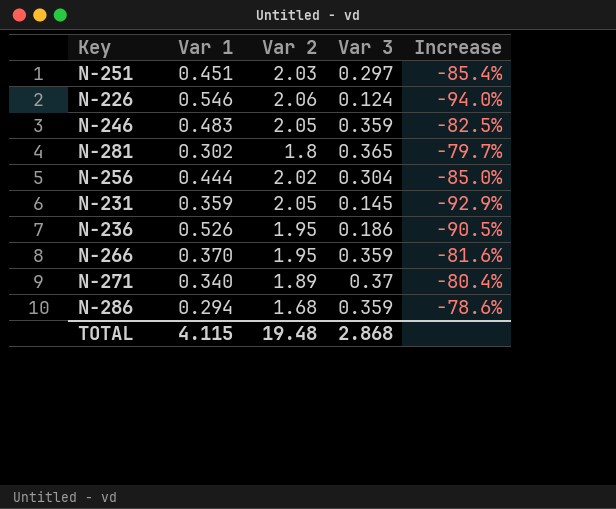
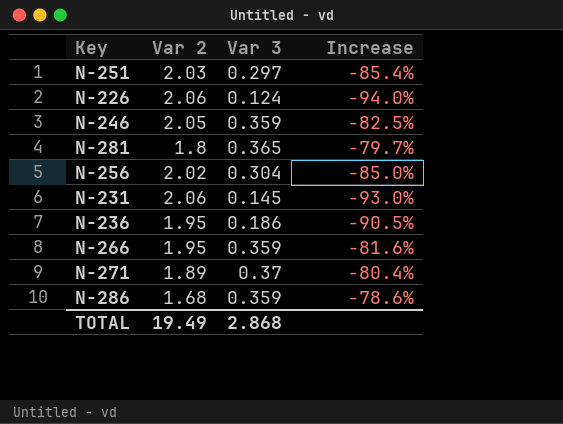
column Var 1 | position: 2 -> none
N-231 | Var 2: 2.05 -> 2.06
N-231 | Increase: -92.9% -> -93.0%
TOTAL | Var 2: 19.48 -> 19.49

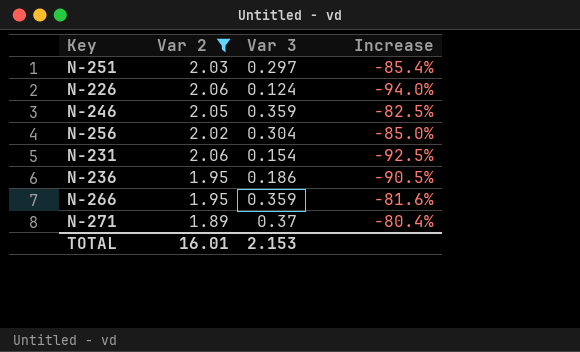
filter: none -> Var 2 >= 1.89
N-231 | Var 3: 0.145 -> 0.154
N-231 | Increase: -93.0% -> -92.5%
TOTAL | Var 2: 19.49 -> 16.01
TOTAL | Var 3: 2.868 -> 2.153

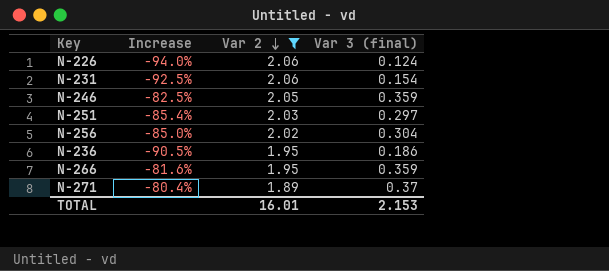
row order: none -> Var 2 descending
column Increase | position: 4 -> 2
column name: Var 3 -> Var 3 (final)

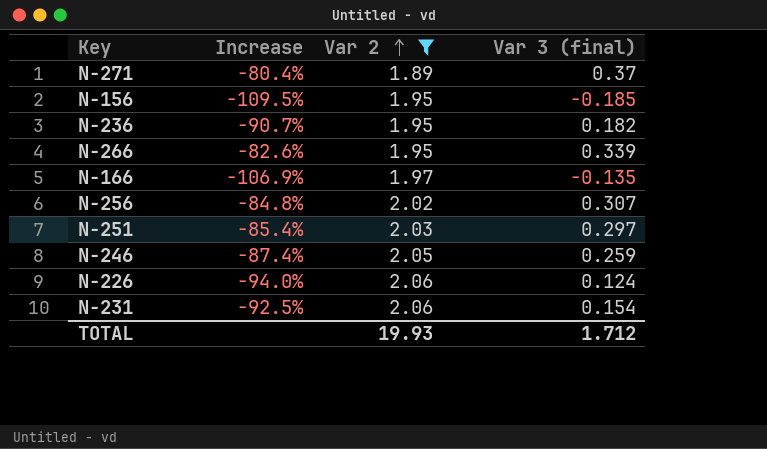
row order: Var 2 descending -> Var 2 ascending
row N-156: none -> -109.5% | 1.95 | -0.185
N-236 | Increase: -90.5% -> -90.7%
N-236 | Var 3 (final): 0.186 -> 0.182
N-266 | Increase: -81.6% -> -82.6%
N-266 | Var 3 (final): 0.359 -> 0.339
row N-166: none -> -106.9% | 1.97 | -0.135
N-256 | Increase: -85.0% -> -84.8%
N-256 | Var 3 (final): 0.304 -> 0.307
N-246 | Increase: -82.5% -> -87.4%
N-246 | Var 3 (final): 0.359 -> 0.259
TOTAL | Var 2: 16.01 -> 19.93
TOTAL | Var 3 (final): 2.153 -> 1.712

